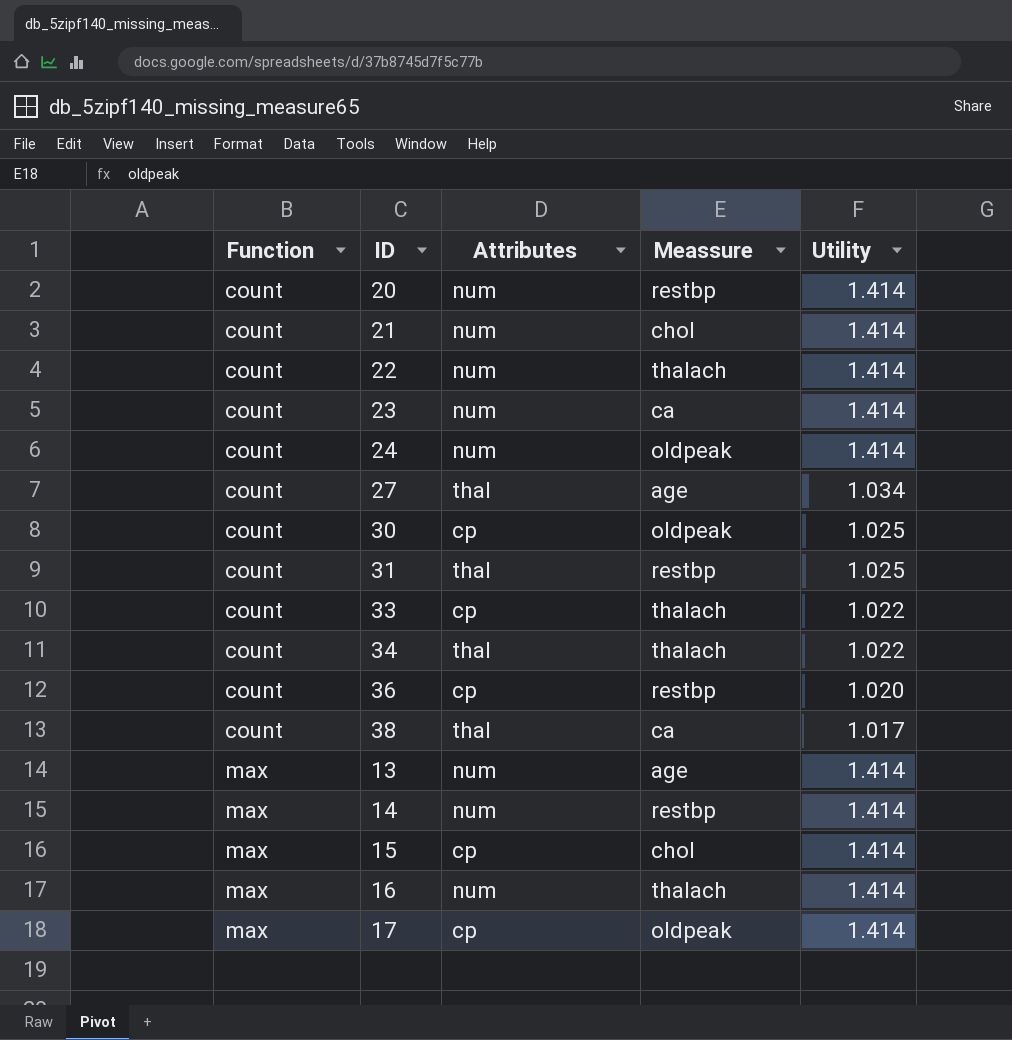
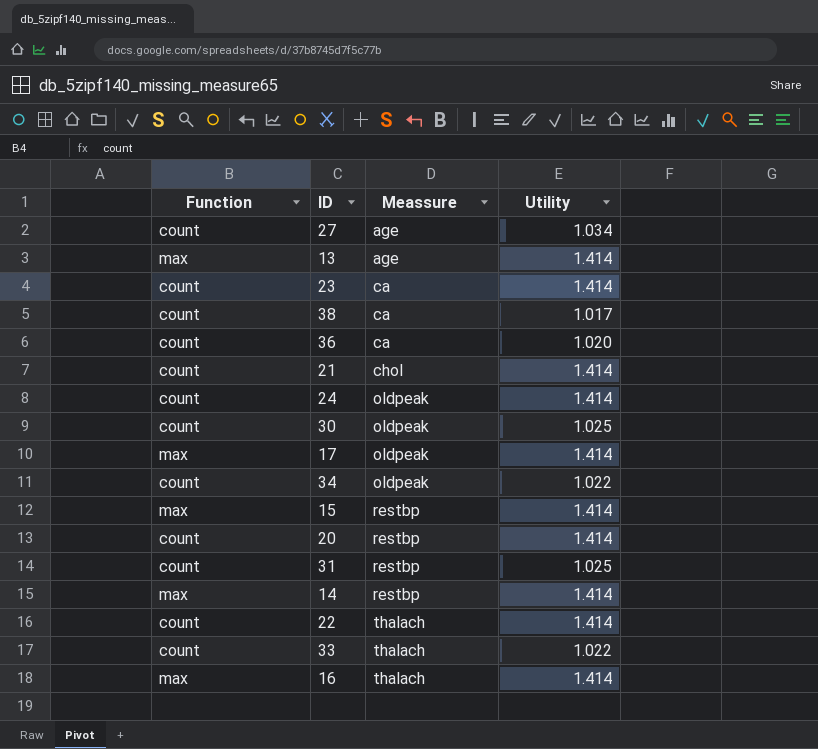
row order: Function ascending -> Meassure ascending
column Attributes | position: 3 -> none
36 | Meassure: restbp -> ca
34 | Meassure: thalach -> oldpeak
15 | Meassure: chol -> restbp

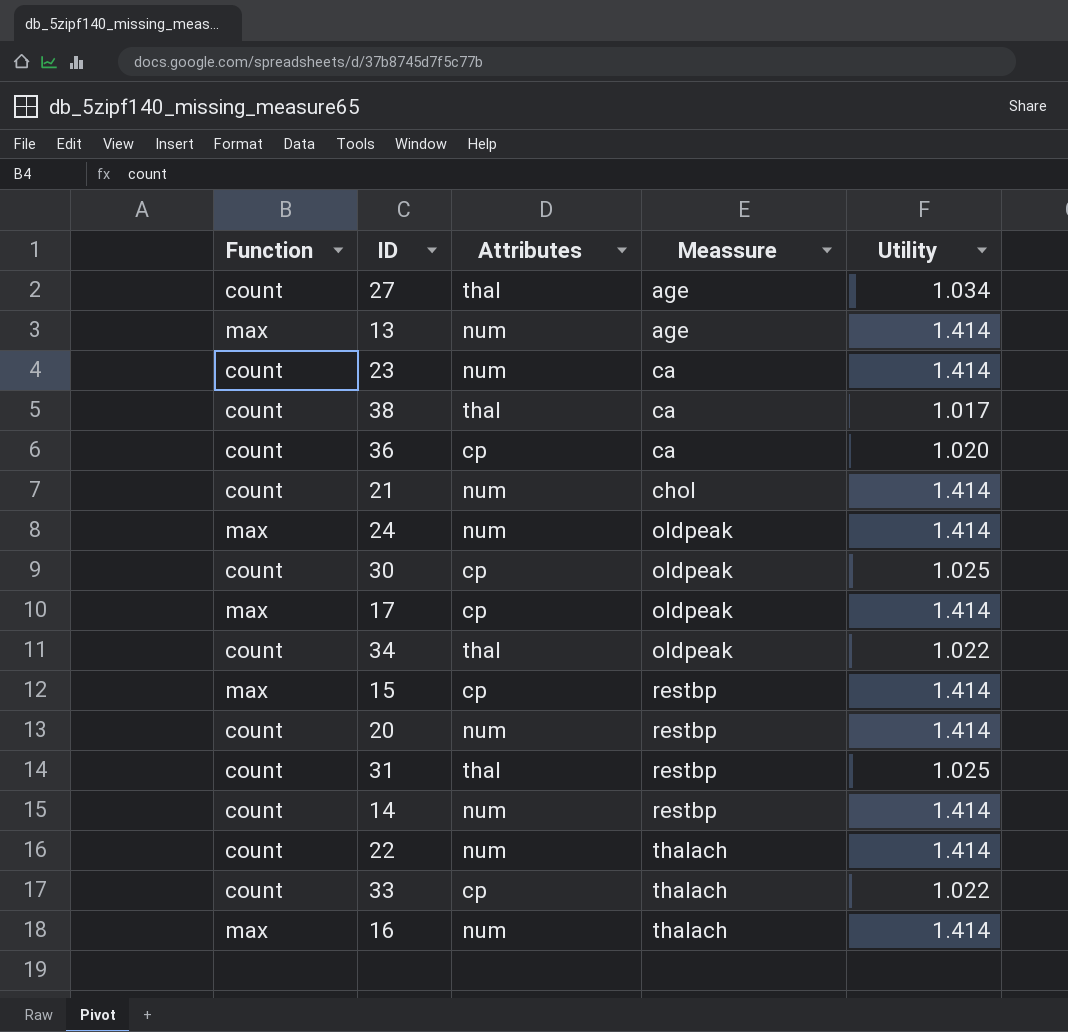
column Attributes | position: none -> 3
24 | Function: count -> max
14 | Function: max -> count

